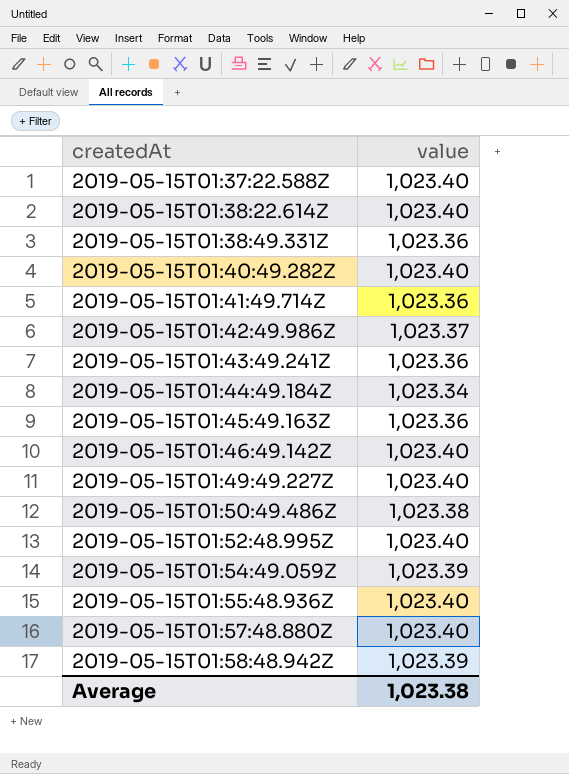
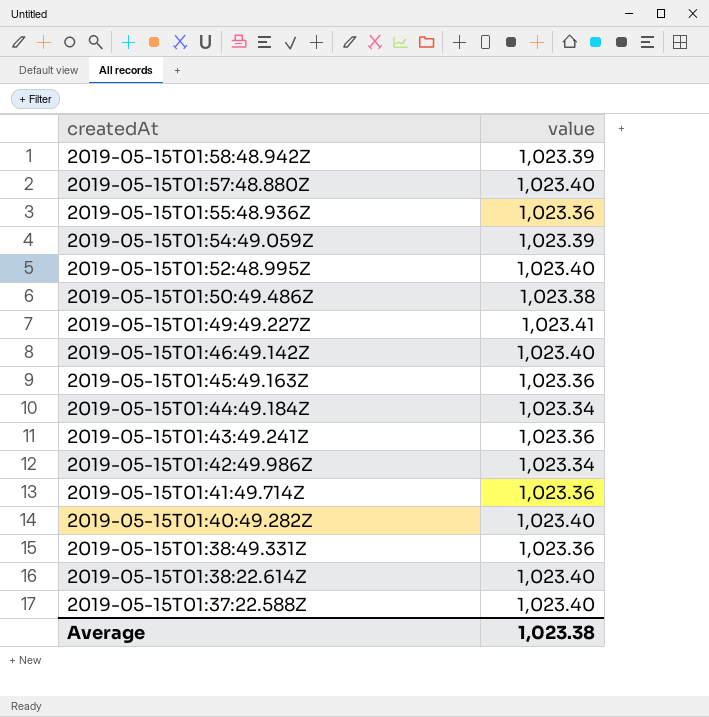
row order: createdAt ascending -> createdAt descending
2019-05-15T01:55:48.936Z | value: 1,023.40 -> 1,023.36
2019-05-15T01:49:49.227Z | value: 1,023.40 -> 1,023.41
2019-05-15T01:42:49.986Z | value: 1,023.37 -> 1,023.34

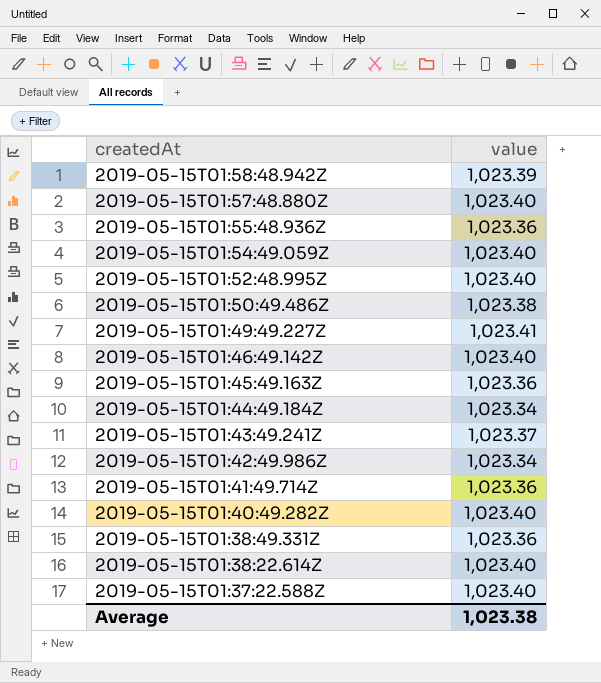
2019-05-15T01:54:49.059Z | value: 1,023.39 -> 1,023.40
2019-05-15T01:43:49.241Z | value: 1,023.36 -> 1,023.37

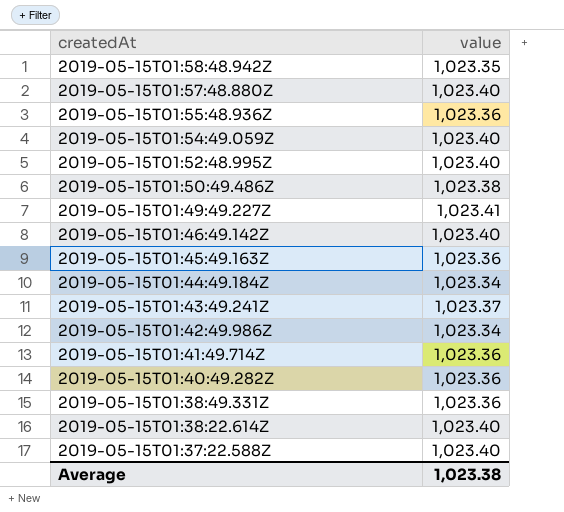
2019-05-15T01:58:48.942Z | value: 1,023.39 -> 1,023.35
2019-05-15T01:40:49.282Z | value: 1,023.40 -> 1,023.36

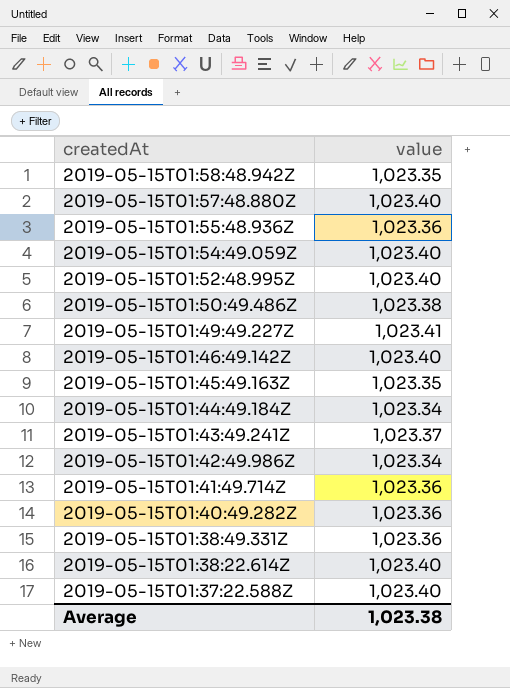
2019-05-15T01:45:49.163Z | value: 1,023.36 -> 1,023.35

